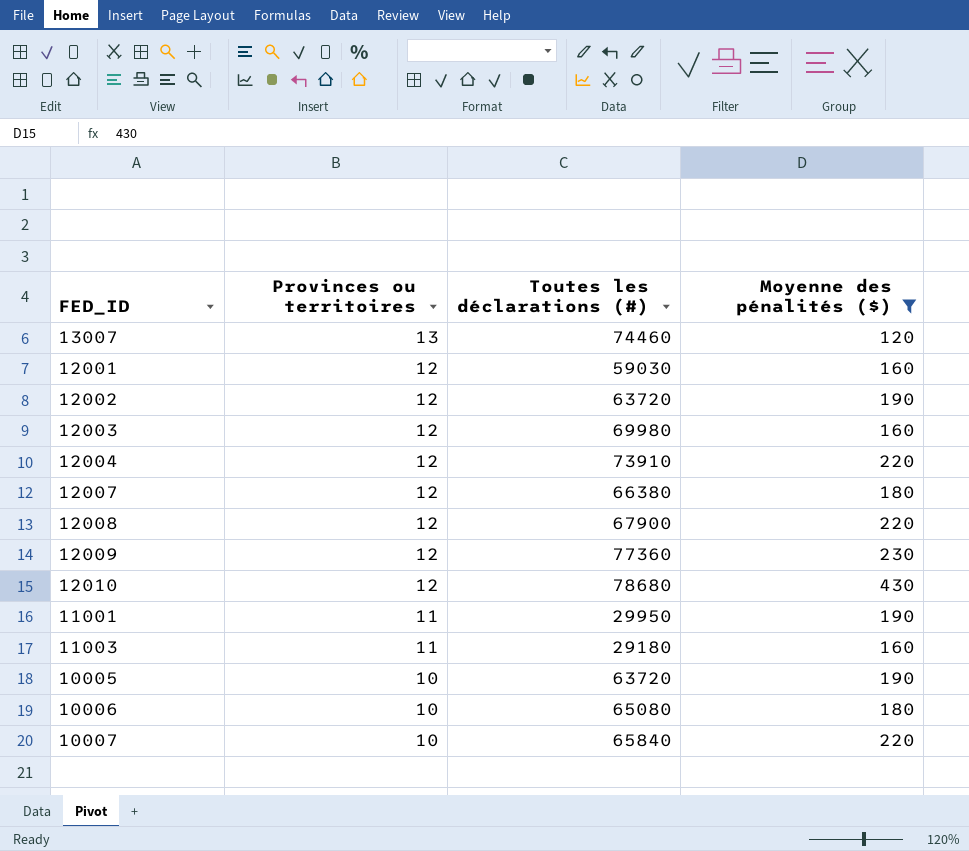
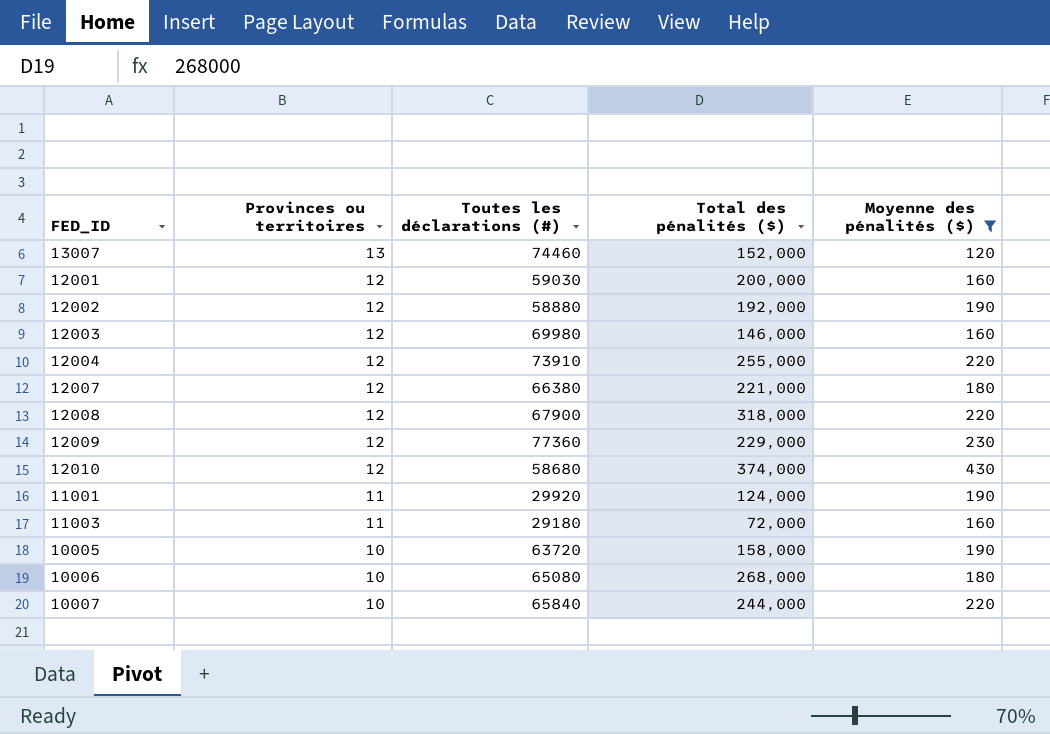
column Total des pénalités ($) | position: none -> 4
12002 | Toutes les déclarations (#): 63720 -> 58880
12010 | Toutes les déclarations (#): 78680 -> 58680
11001 | Toutes les déclarations (#): 29950 -> 29920

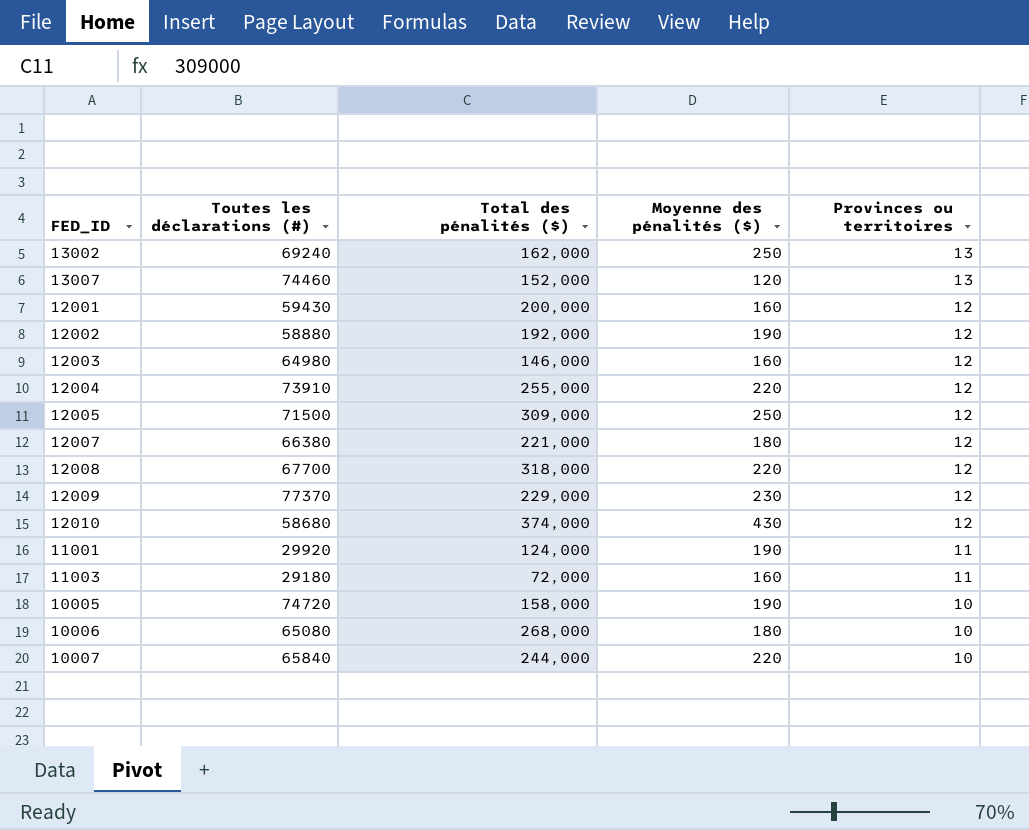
filter: Moyenne des pénalités ($) != 250 -> none
column Provinces ou territoires | position: 2 -> 5
12001 | Toutes les déclarations (#): 59030 -> 59430
12003 | Toutes les déclarations (#): 69980 -> 64980
12008 | Toutes les déclarations (#): 67900 -> 67700
12009 | Toutes les déclarations (#): 77360 -> 77370
10005 | Toutes les déclarations (#): 63720 -> 74720

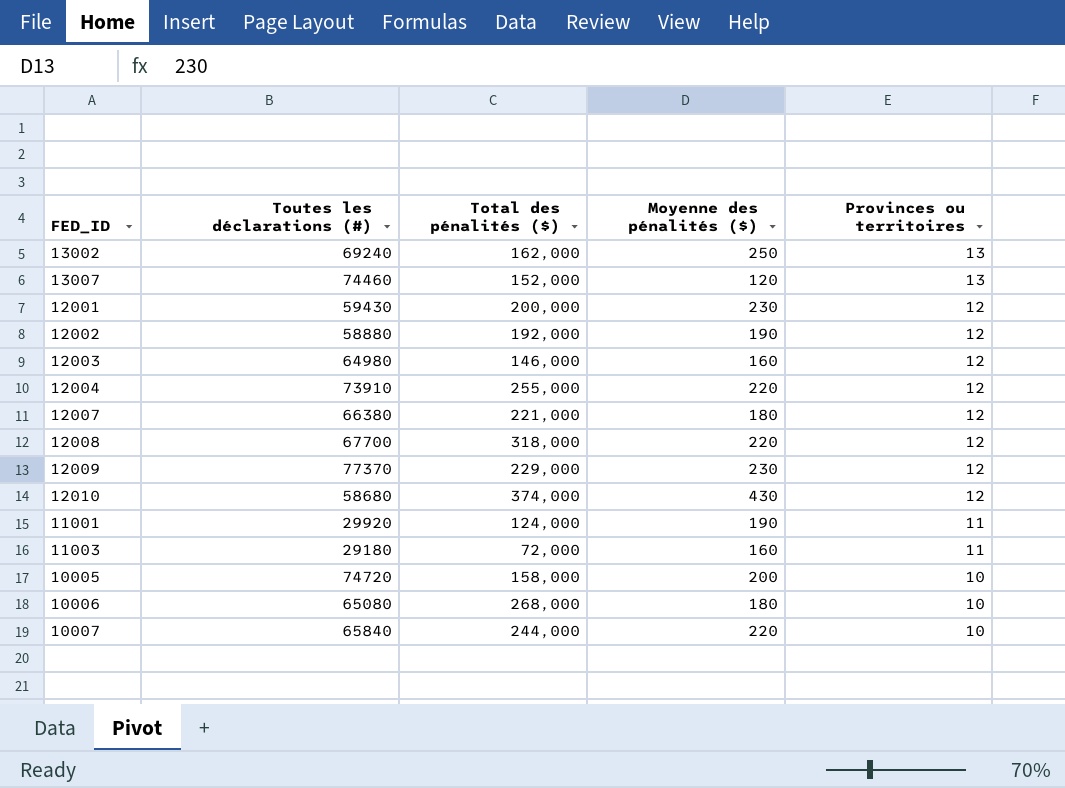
row 12005: 71500 | 309,000 | 250 | 12 -> none
12001 | Moyenne des pénalités ($): 160 -> 230
10005 | Moyenne des pénalités ($): 190 -> 200

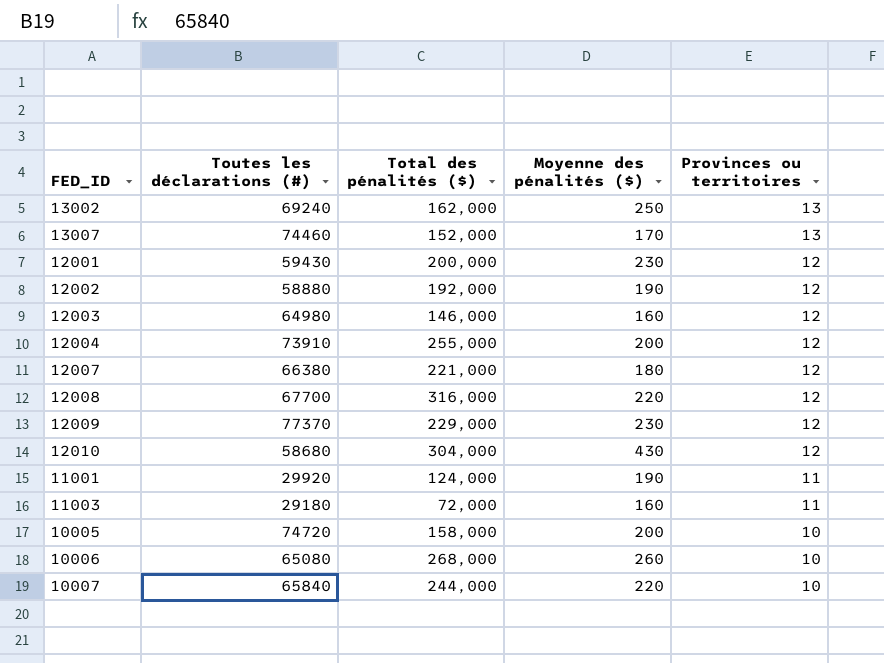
13007 | Moyenne des pénalités ($): 120 -> 170
12004 | Moyenne des pénalités ($): 220 -> 200
12008 | Total des pénalités ($): 318,000 -> 316,000
12010 | Total des pénalités ($): 374,000 -> 304,000
10006 | Moyenne des pénalités ($): 180 -> 260

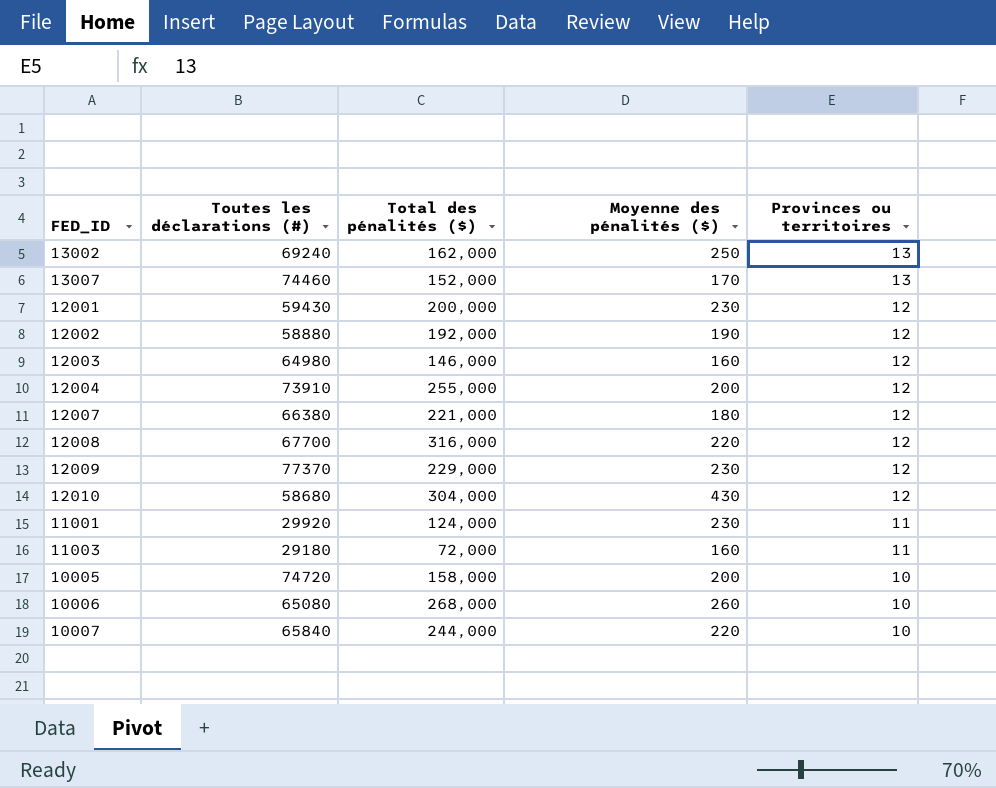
11001 | Moyenne des pénalités ($): 190 -> 230

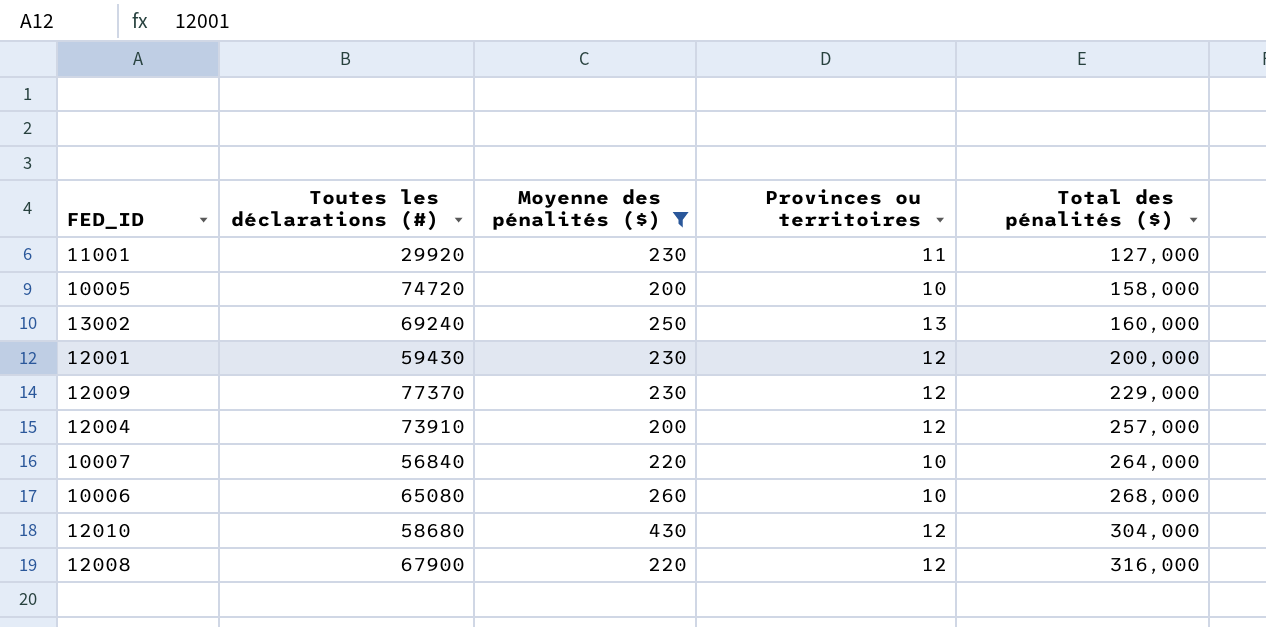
filter: none -> Moyenne des pénalités ($) >= 200
row order: Provinces ou territoires descending -> Total des pénalités ($) ascending
column Total des pénalités ($) | position: 3 -> 5
11001 | Total des pénalités ($): 124,000 -> 127,000
13002 | Total des pénalités ($): 162,000 -> 160,000
12004 | Total des pénalités ($): 255,000 -> 257,000
10007 | Toutes les déclarations (#): 65840 -> 56840
10007 | Total des pénalités ($): 244,000 -> 264,000
12008 | Toutes les déclarations (#): 67700 -> 67900

